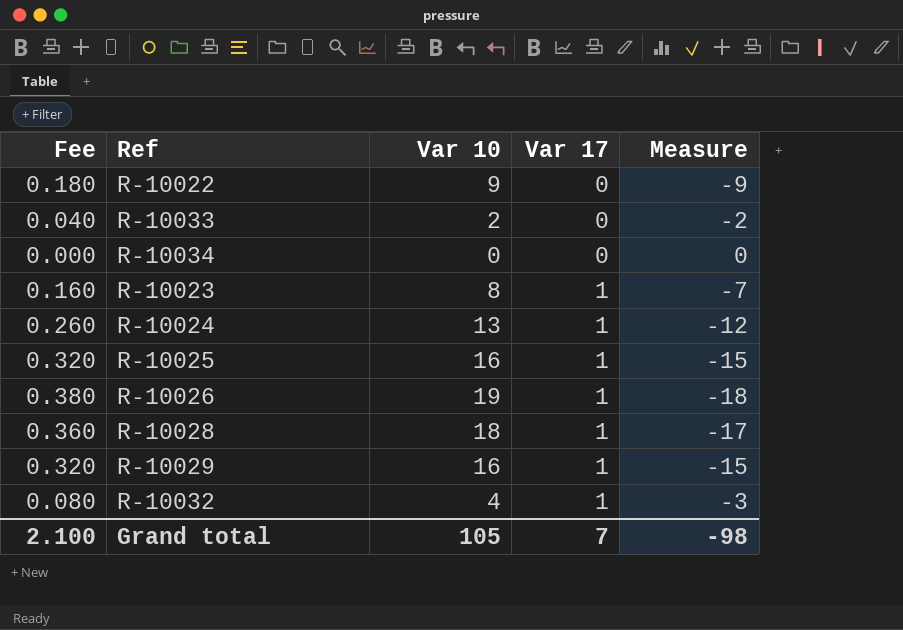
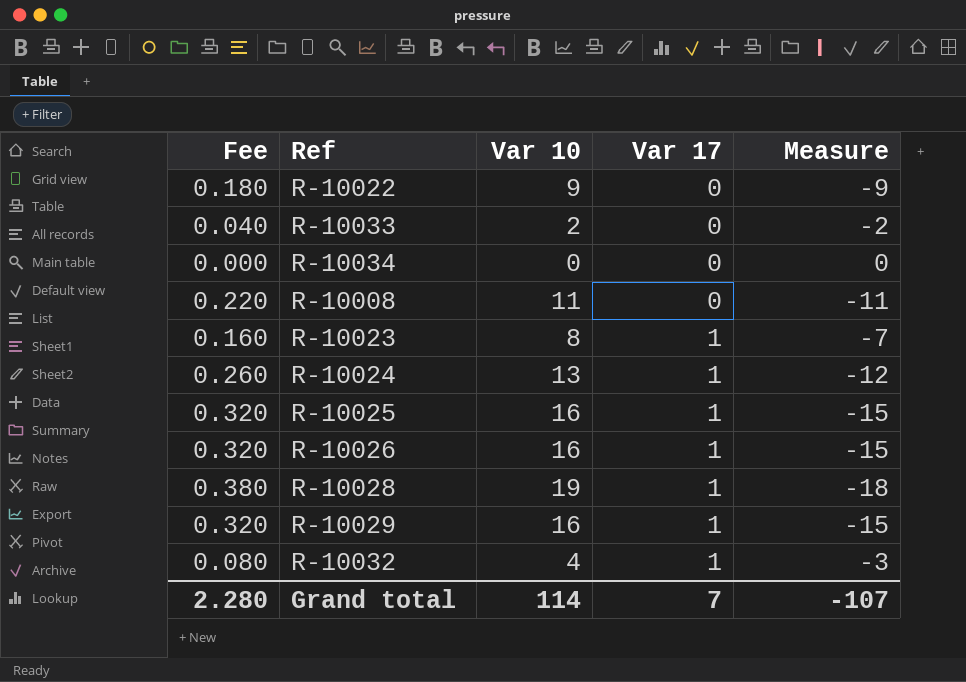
row R-10008: none -> 0.220 | 11 | 0 | -11
R-10026 | Fee: 0.380 -> 0.320
R-10026 | Var 10: 19 -> 16
R-10026 | Measure: -18 -> -15
R-10028 | Fee: 0.360 -> 0.380
R-10028 | Var 10: 18 -> 19
R-10028 | Measure: -17 -> -18
Grand total | Fee: 2.100 -> 2.280
Grand total | Var 10: 105 -> 114
Grand total | Measure: -98 -> -107

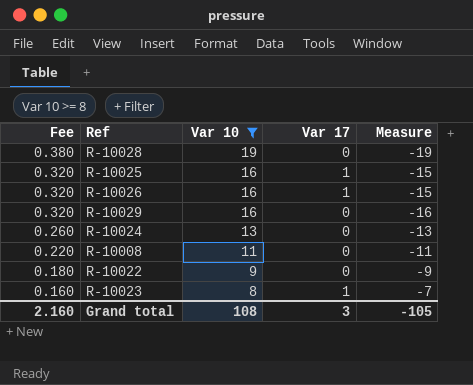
filter: none -> Var 10 >= 8
row order: Var 17 ascending -> Fee descending
R-10028 | Var 17: 1 -> 0
R-10028 | Measure: -18 -> -19
R-10029 | Var 17: 1 -> 0
R-10029 | Measure: -15 -> -16
R-10024 | Var 17: 1 -> 0
R-10024 | Measure: -12 -> -13
Grand total | Fee: 2.280 -> 2.160
Grand total | Var 10: 114 -> 108
Grand total | Var 17: 7 -> 3
Grand total | Measure: -107 -> -105

